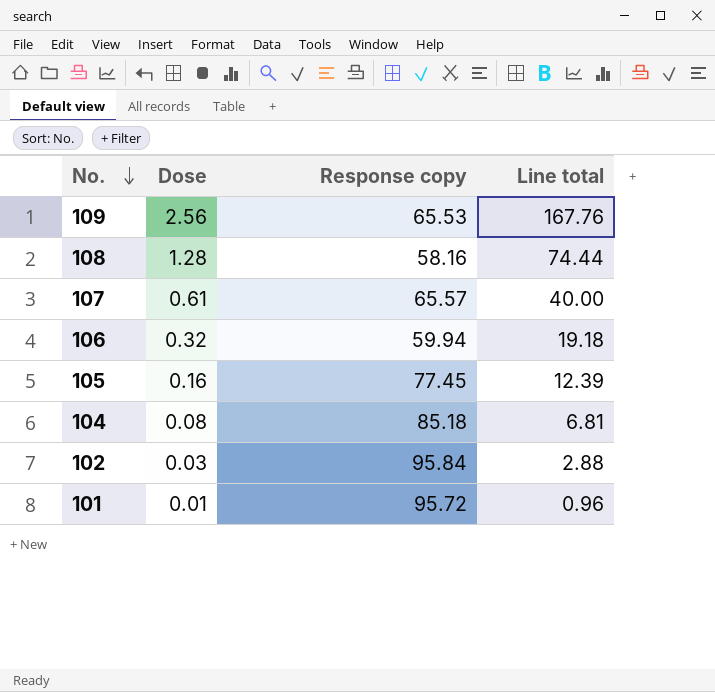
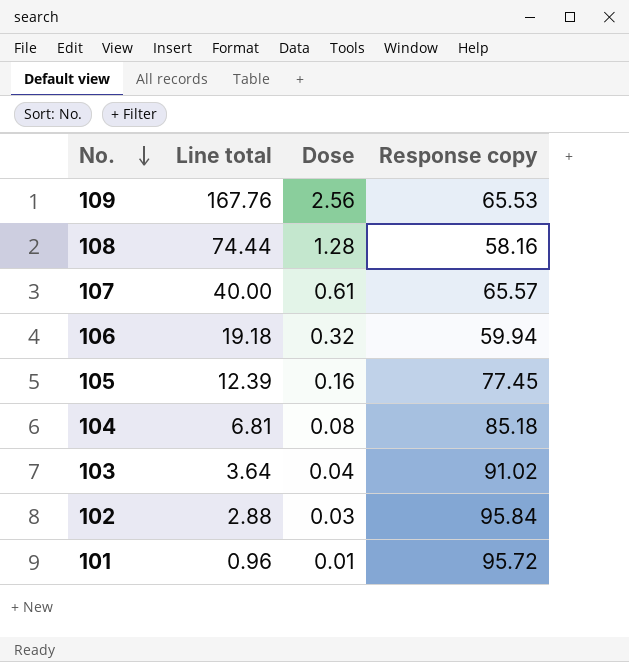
column Line total | position: 4 -> 2
row 103: none -> 3.64 | 0.04 | 91.02

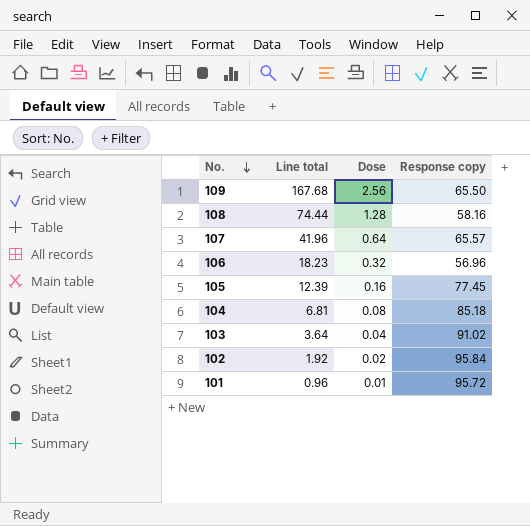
109 | Line total: 167.76 -> 167.68
109 | Response copy: 65.53 -> 65.50
107 | Line total: 40.00 -> 41.96
107 | Dose: 0.61 -> 0.64
106 | Line total: 19.18 -> 18.23
106 | Response copy: 59.94 -> 56.96
102 | Line total: 2.88 -> 1.92
102 | Dose: 0.03 -> 0.02

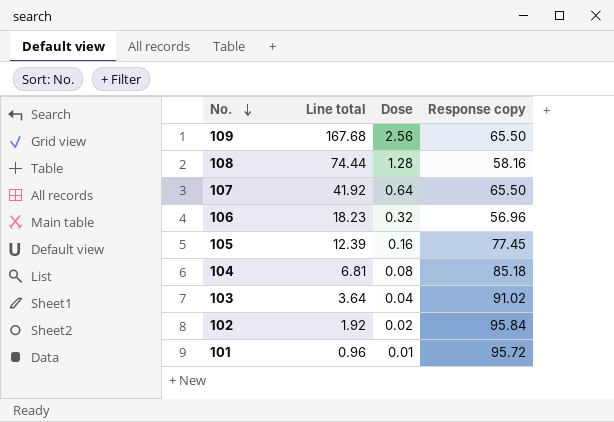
107 | Line total: 41.96 -> 41.92
107 | Response copy: 65.57 -> 65.50

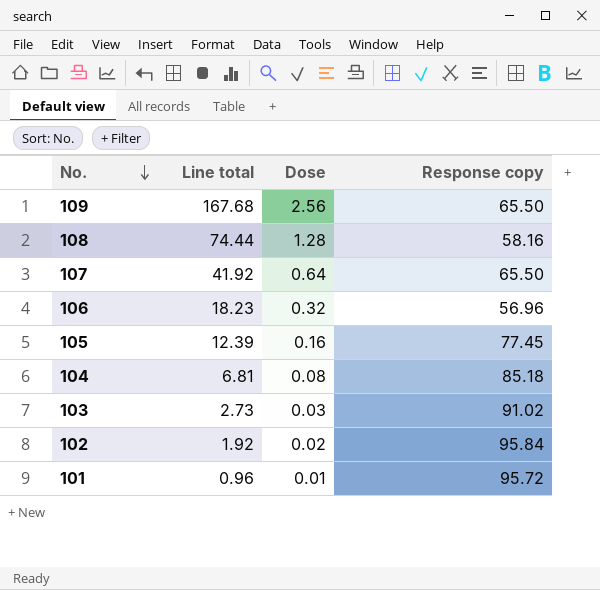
103 | Line total: 3.64 -> 2.73
103 | Dose: 0.04 -> 0.03

